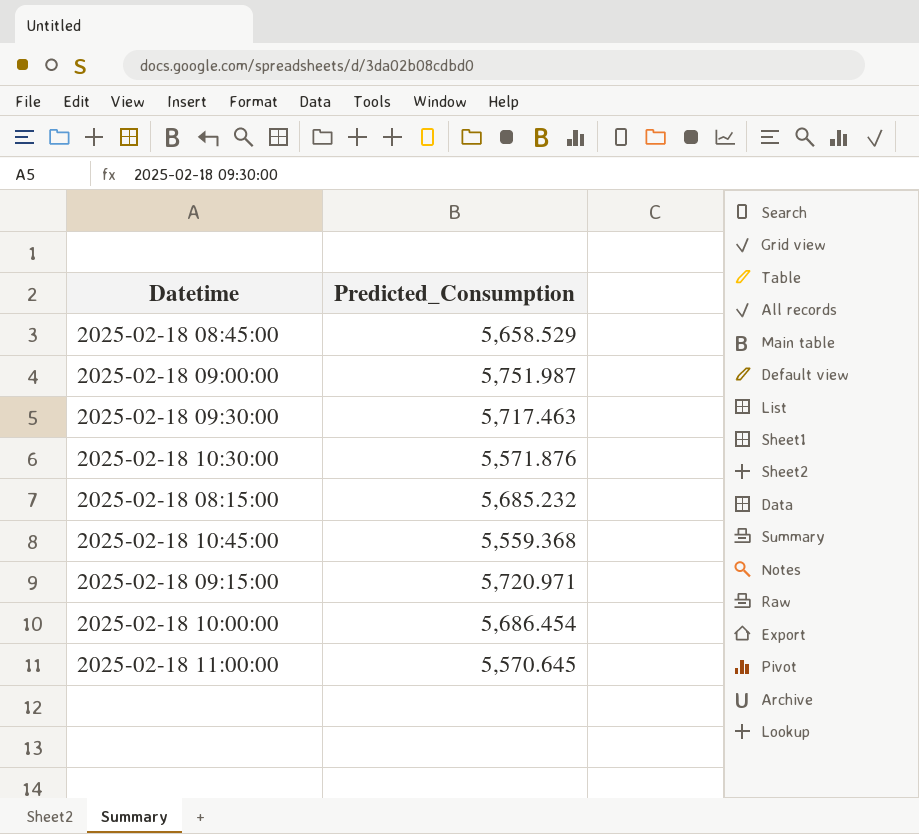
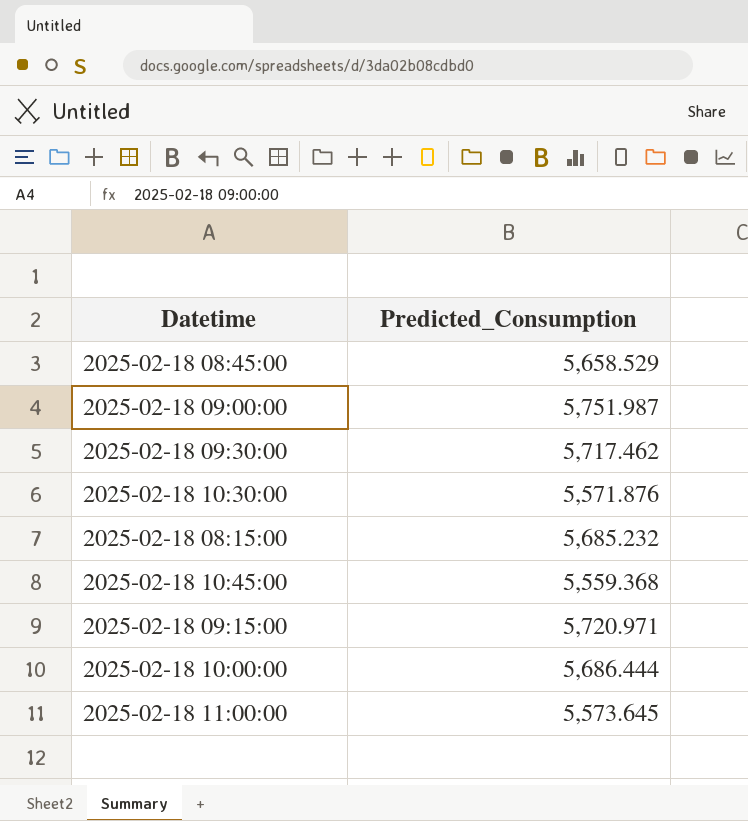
2025-02-18 09:30:00 | Predicted_Consumption: 5,717.463 -> 5,717.462
2025-02-18 10:00:00 | Predicted_Consumption: 5,686.454 -> 5,686.444
2025-02-18 11:00:00 | Predicted_Consumption: 5,570.645 -> 5,573.645

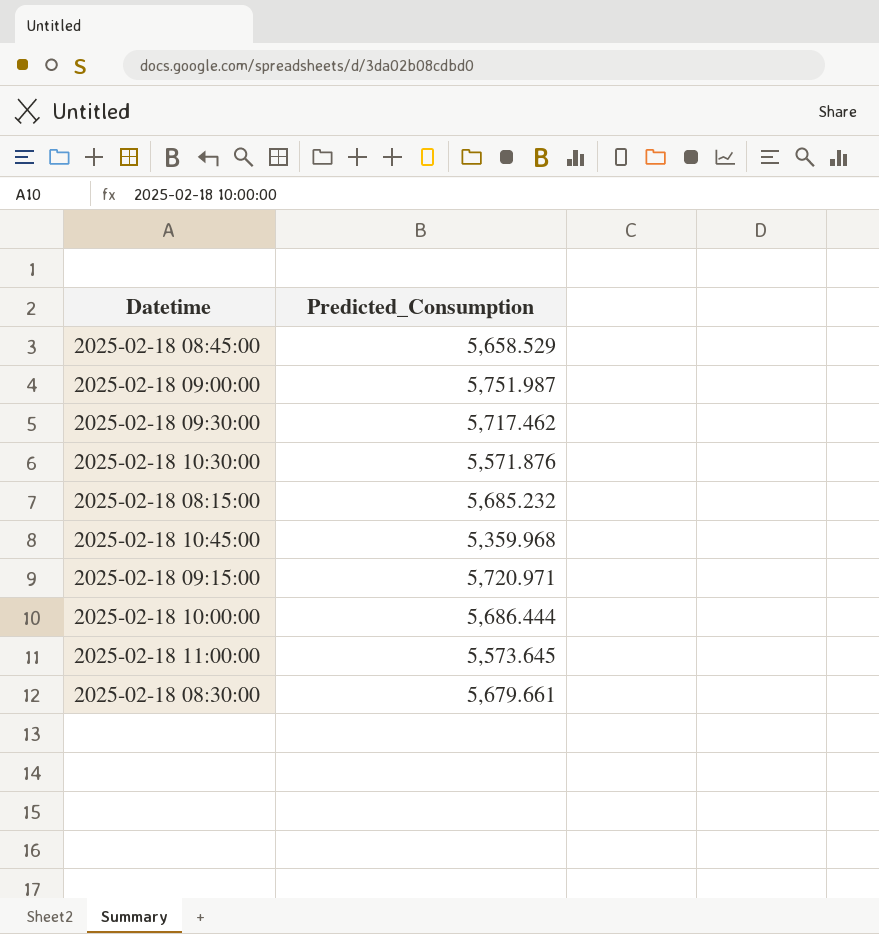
2025-02-18 10:45:00 | Predicted_Consumption: 5,559.368 -> 5,359.968
row 2025-02-18 08:30:00: none -> 5,679.661

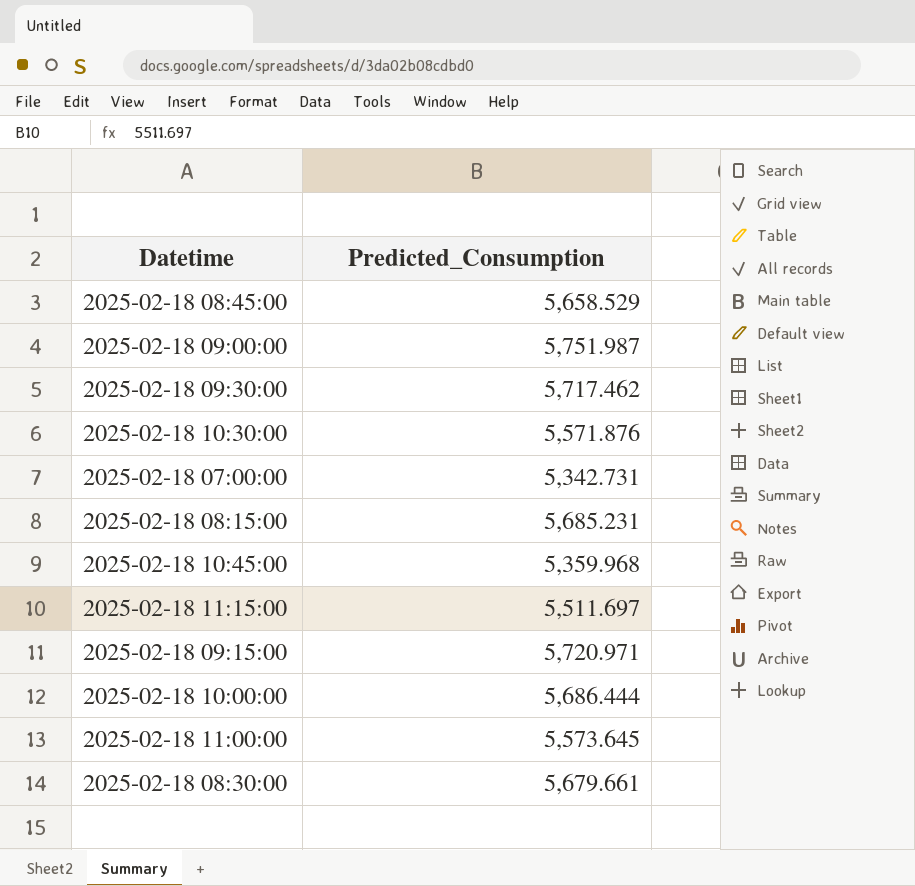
row 2025-02-18 07:00:00: none -> 5,342.731
2025-02-18 08:15:00 | Predicted_Consumption: 5,685.232 -> 5,685.231
row 2025-02-18 11:15:00: none -> 5,511.697

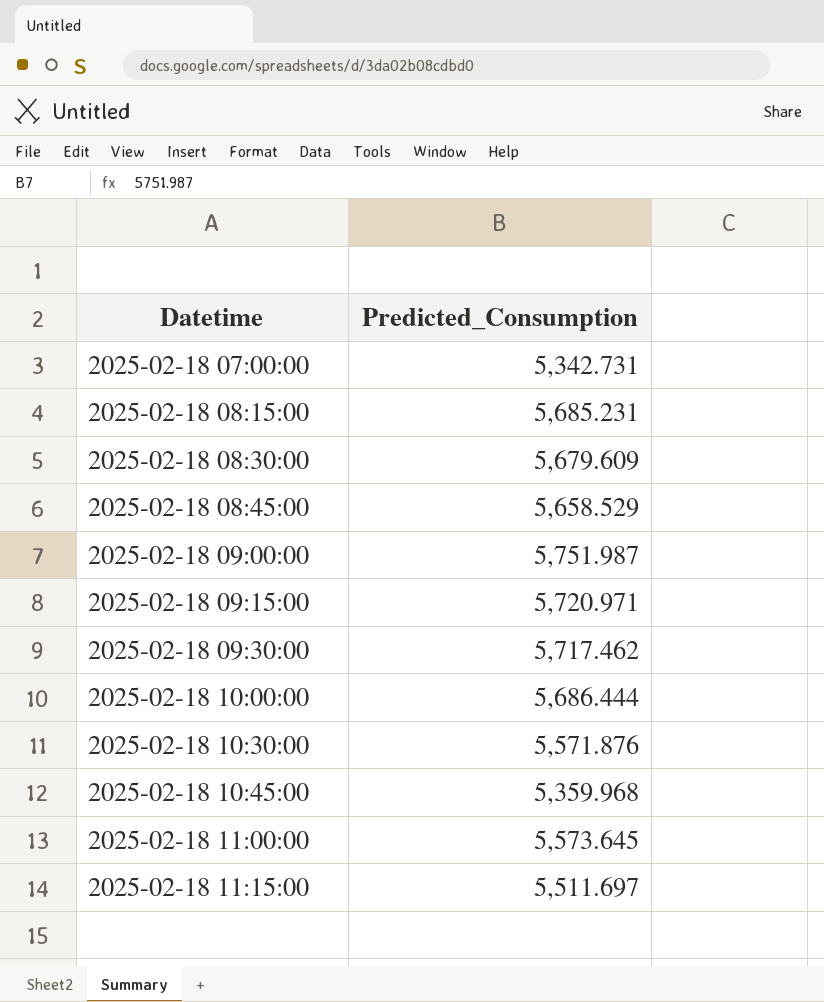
row order: none -> Datetime ascending
2025-02-18 08:30:00 | Predicted_Consumption: 5,679.661 -> 5,679.609

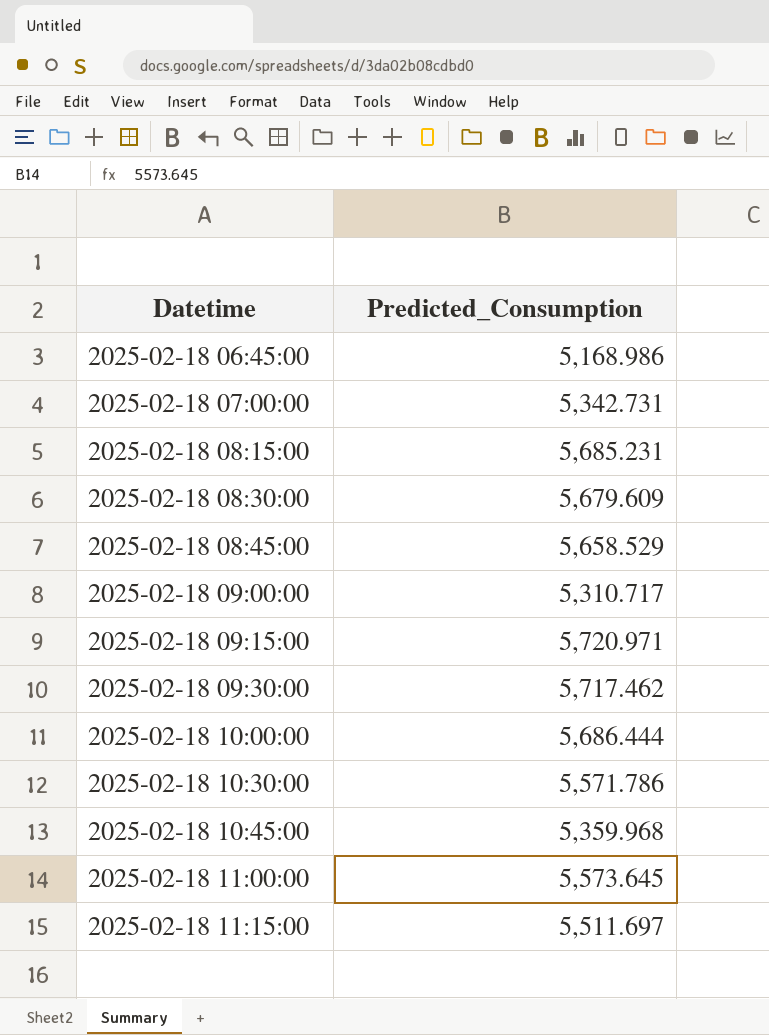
row 2025-02-18 06:45:00: none -> 5,168.986
2025-02-18 09:00:00 | Predicted_Consumption: 5,751.987 -> 5,310.717
2025-02-18 10:30:00 | Predicted_Consumption: 5,571.876 -> 5,571.786

